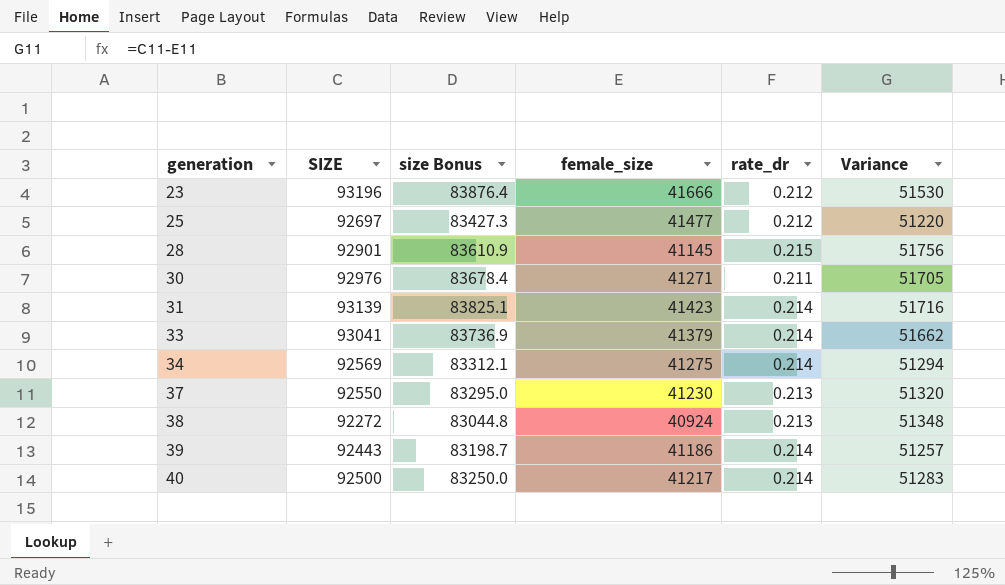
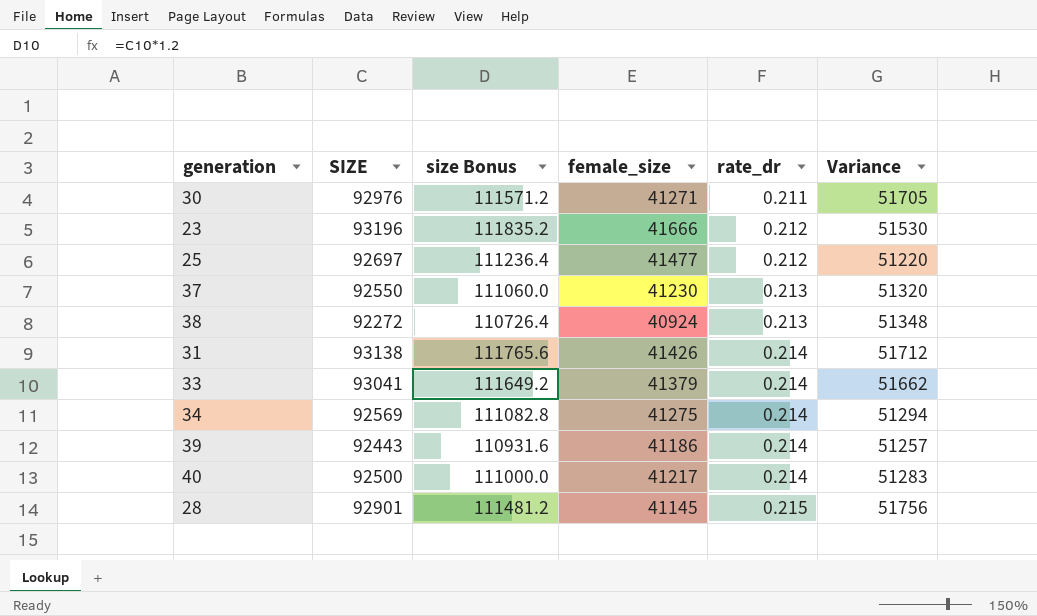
row order: generation ascending -> rate_dr ascending
column size Bonus | formula: [SIZE] * 0.9 -> [SIZE] * 1.2
31 | SIZE: 93139 -> 93138
31 | female_size: 41423 -> 41426
31 | Variance: 51716 -> 51712

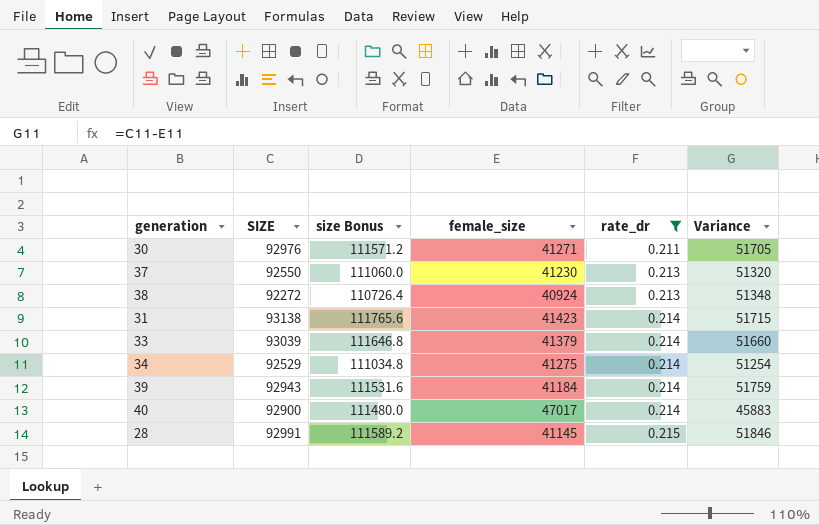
filter: none -> rate_dr != 0.212
31 | female_size: 41426 -> 41423
31 | Variance: 51712 -> 51715
33 | SIZE: 93041 -> 93039
33 | size Bonus: 111649.2 -> 111646.8
33 | Variance: 51662 -> 51660
34 | SIZE: 92569 -> 92529
34 | size Bonus: 111082.8 -> 111034.8
34 | Variance: 51294 -> 51254
39 | SIZE: 92443 -> 92943
39 | size Bonus: 110931.6 -> 111531.6
39 | female_size: 41186 -> 41184
39 | Variance: 51257 -> 51759
40 | SIZE: 92500 -> 92900
40 | size Bonus: 111000.0 -> 111480.0
40 | female_size: 41217 -> 47017
40 | Variance: 51283 -> 45883
28 | SIZE: 92901 -> 92991
28 | size Bonus: 111481.2 -> 111589.2
28 | Variance: 51756 -> 51846

